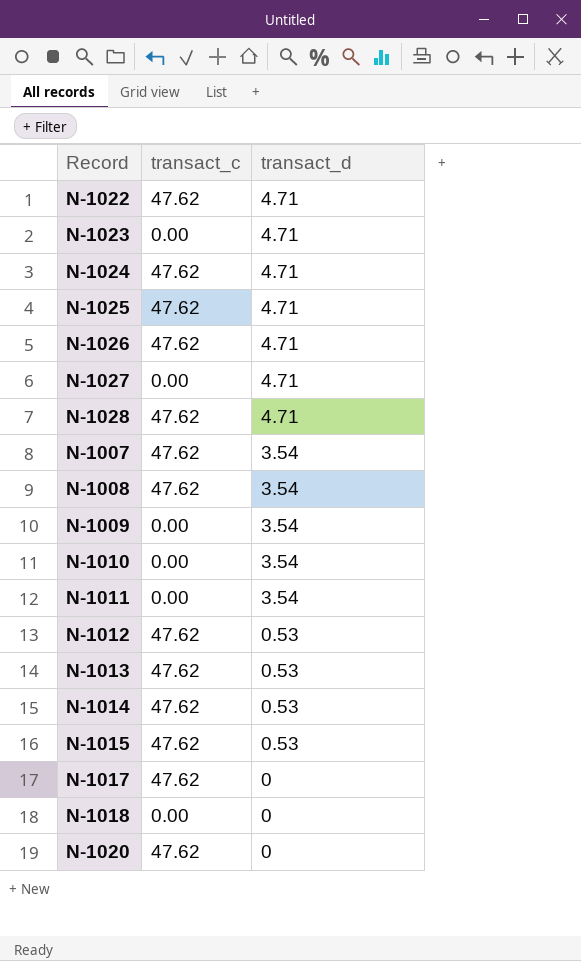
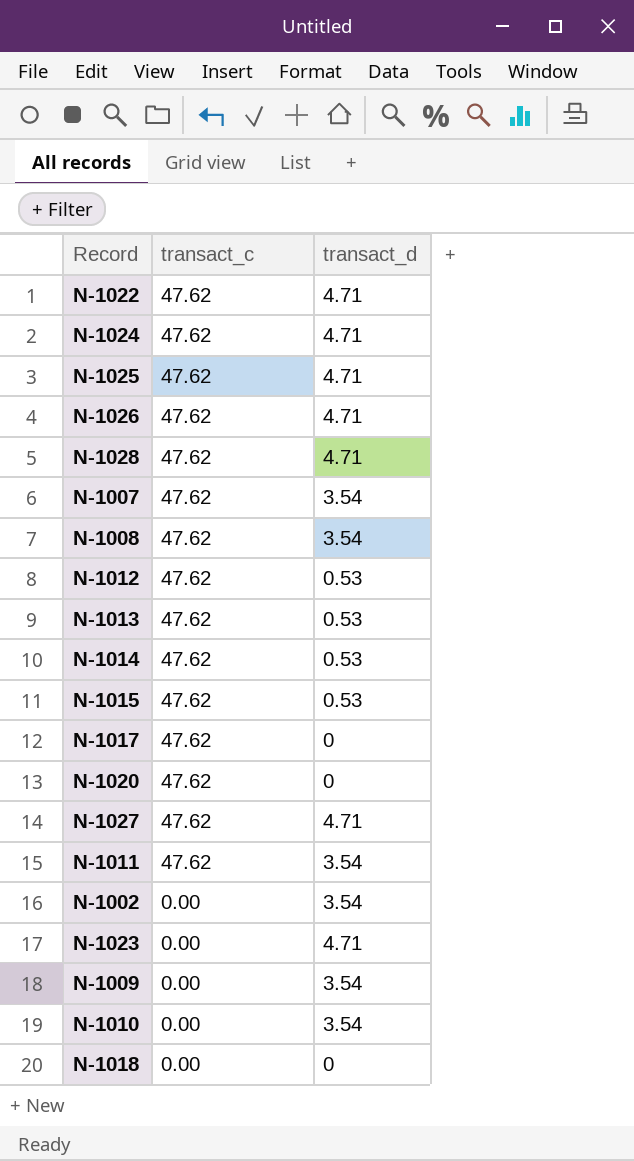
row order: transact_d descending -> transact_c descending
N-1027 | transact_c: 0.00 -> 47.62
N-1011 | transact_c: 0.00 -> 47.62
row N-1002: none -> 0.00 | 3.54

